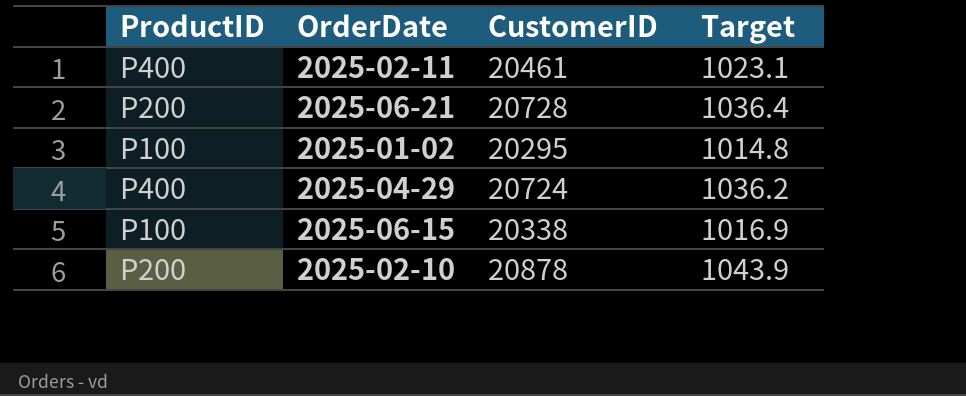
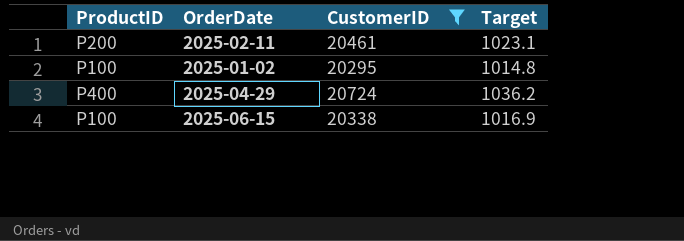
filter: none -> CustomerID <= 20724
2025-02-11 | ProductID: P400 -> P200

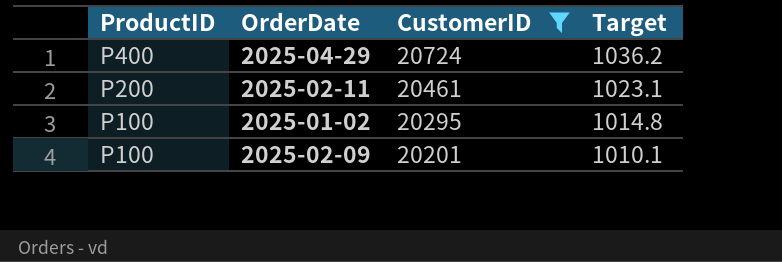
row order: none -> ProductID descending
row 2025-06-15: P100 | 20338 | 1016.9 -> none
row 2025-02-09: none -> P100 | 20201 | 1010.1

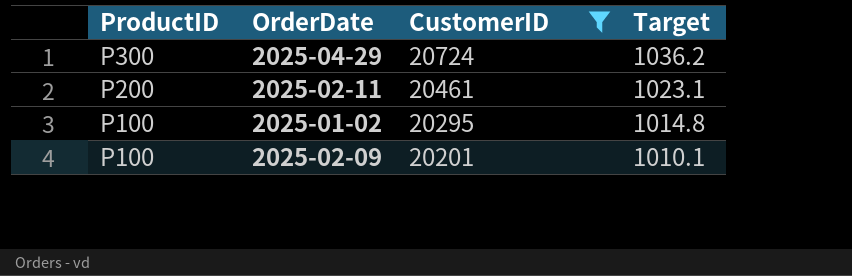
2025-04-29 | ProductID: P400 -> P300

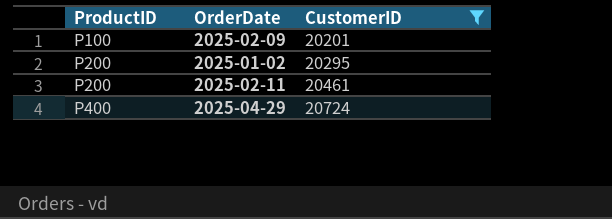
row order: ProductID descending -> ProductID ascending
column Target | formula: [CustomerID] * 0.05 -> none
2025-01-02 | ProductID: P100 -> P200
2025-04-29 | ProductID: P300 -> P400

